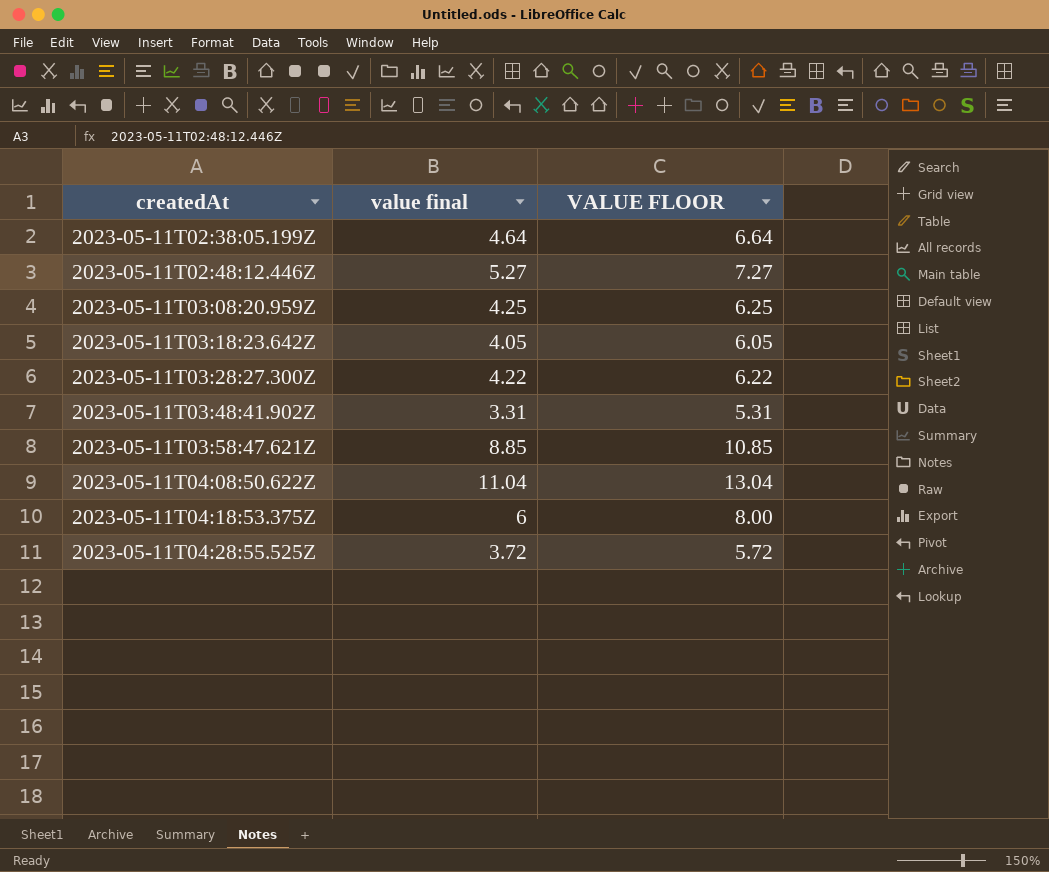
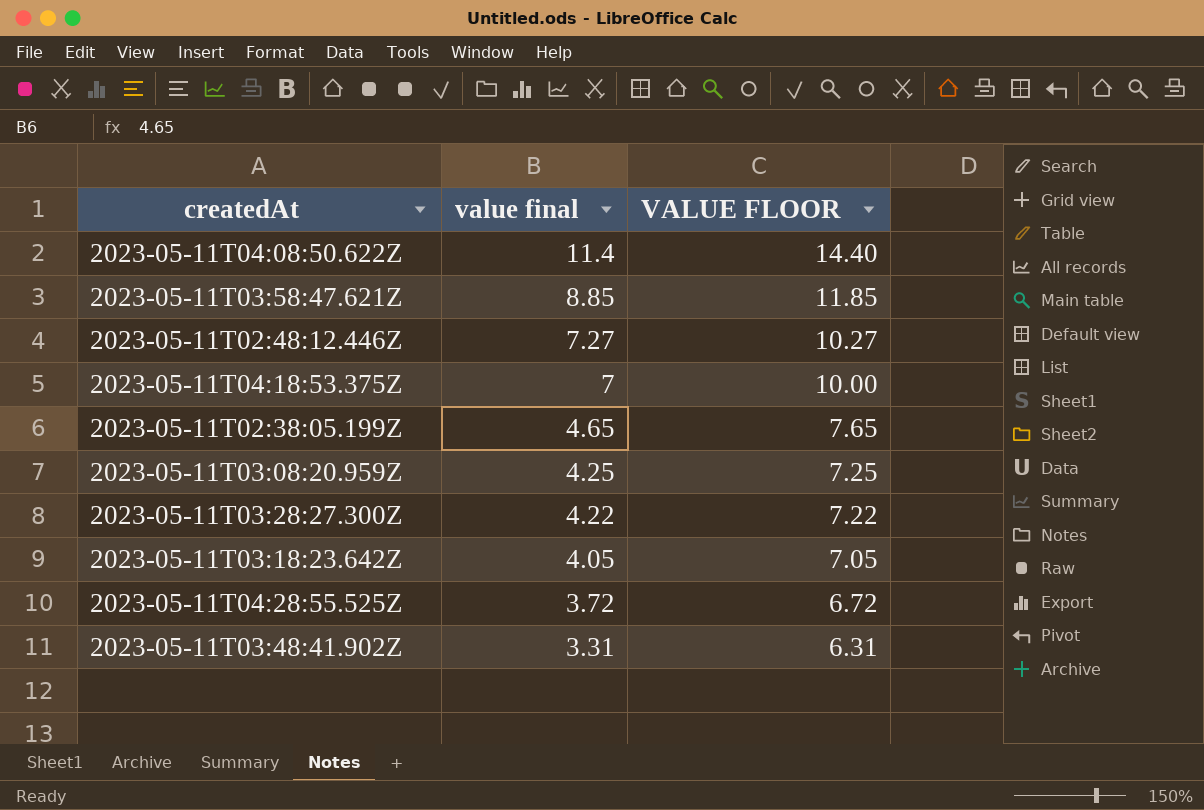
row order: createdAt ascending -> value final descending
column VALUE FLOOR | formula: [value final] + 2 -> [value final] + 3
2023-05-11T04:08:50.622Z | value final: 11.04 -> 11.4
2023-05-11T02:48:12.446Z | value final: 5.27 -> 7.27
2023-05-11T04:18:53.375Z | value final: 6 -> 7
2023-05-11T02:38:05.199Z | value final: 4.64 -> 4.65

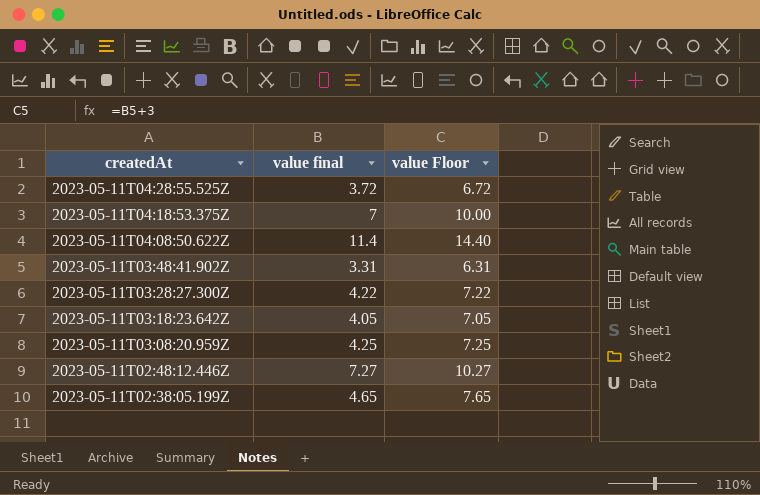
row order: value final descending -> createdAt descending
column name: VALUE FLOOR -> value Floor
row 2023-05-11T03:58:47.621Z: 8.85 | 11.85 -> none

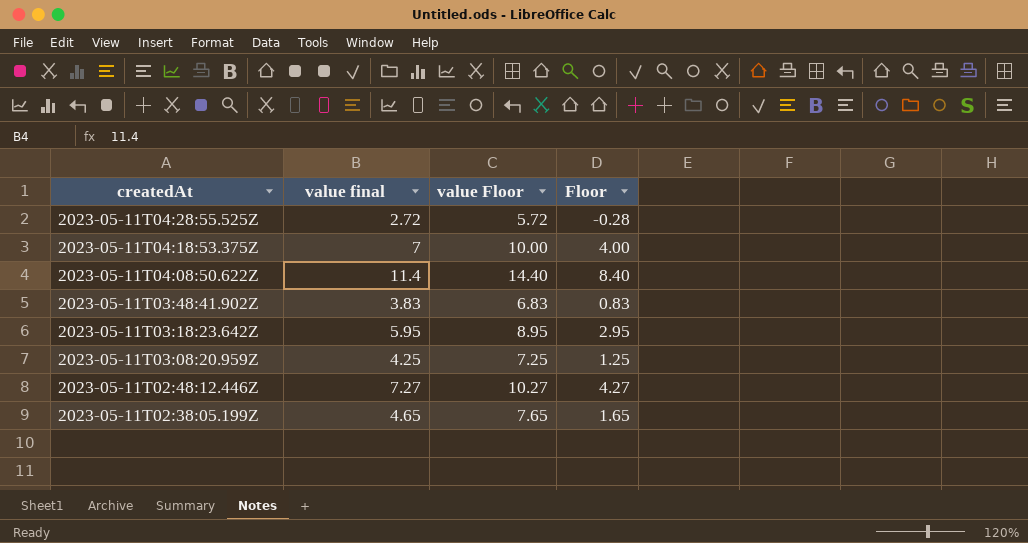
column Floor | formula: none -> [value final] - 3
row 2023-05-11T03:28:27.300Z: 4.22 | 7.22 -> none
2023-05-11T04:28:55.525Z | value final: 3.72 -> 2.72
2023-05-11T04:28:55.525Z | value Floor: 6.72 -> 5.72
2023-05-11T03:48:41.902Z | value final: 3.31 -> 3.83
2023-05-11T03:48:41.902Z | value Floor: 6.31 -> 6.83
2023-05-11T03:18:23.642Z | value final: 4.05 -> 5.95
2023-05-11T03:18:23.642Z | value Floor: 7.05 -> 8.95

